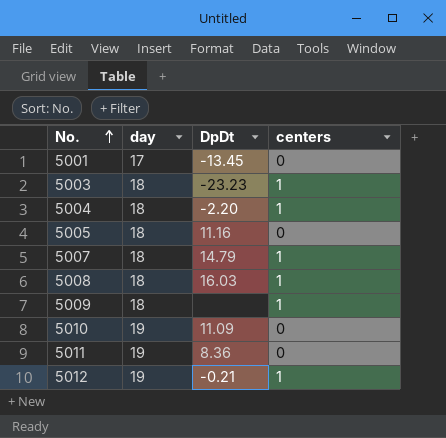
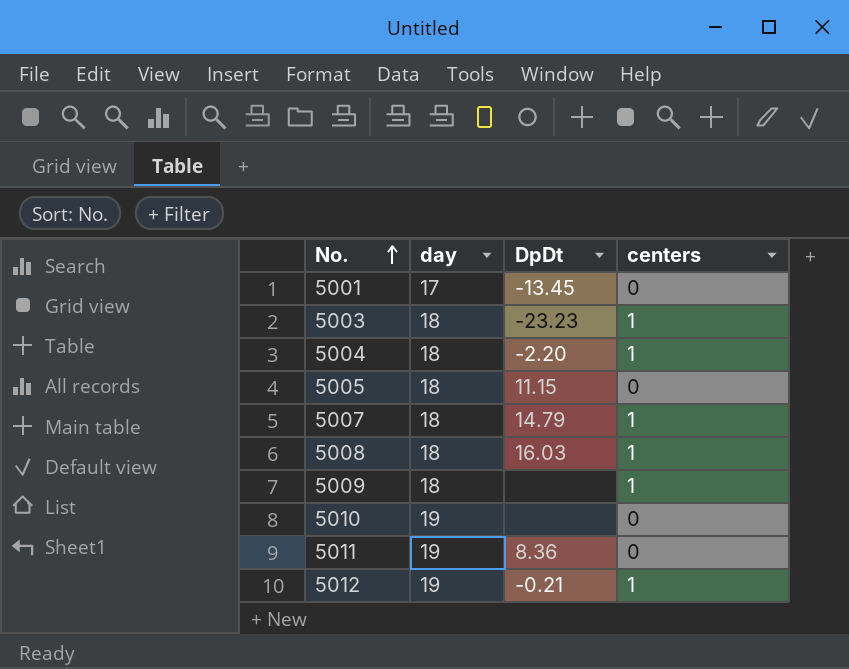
5005 | DpDt: 11.16 -> 11.15
5010 | DpDt: 11.09 -> none

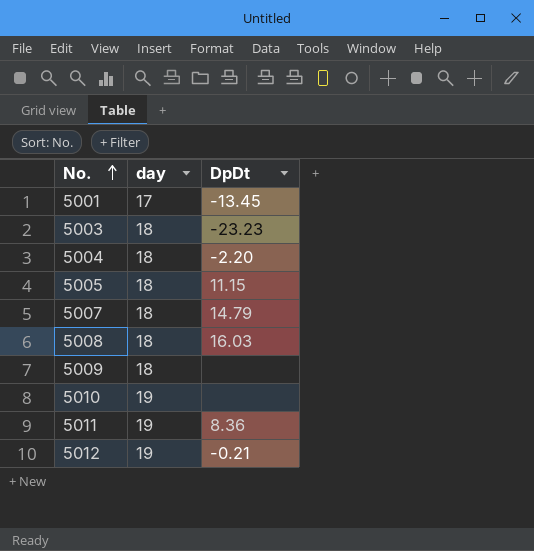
column centers | position: 4 -> none

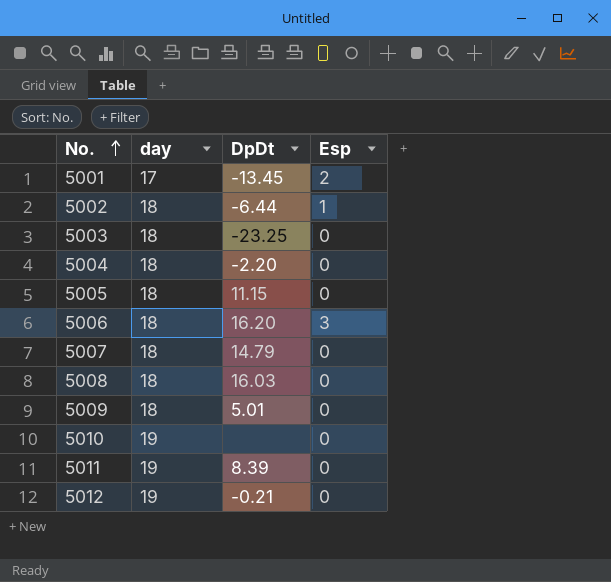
column Esp | position: none -> 4
row 5002: none -> 18 | -6.44 | 1
5003 | DpDt: -23.23 -> -23.25
row 5006: none -> 18 | 16.20 | 3
5009 | DpDt: none -> 5.01
5011 | DpDt: 8.36 -> 8.39

